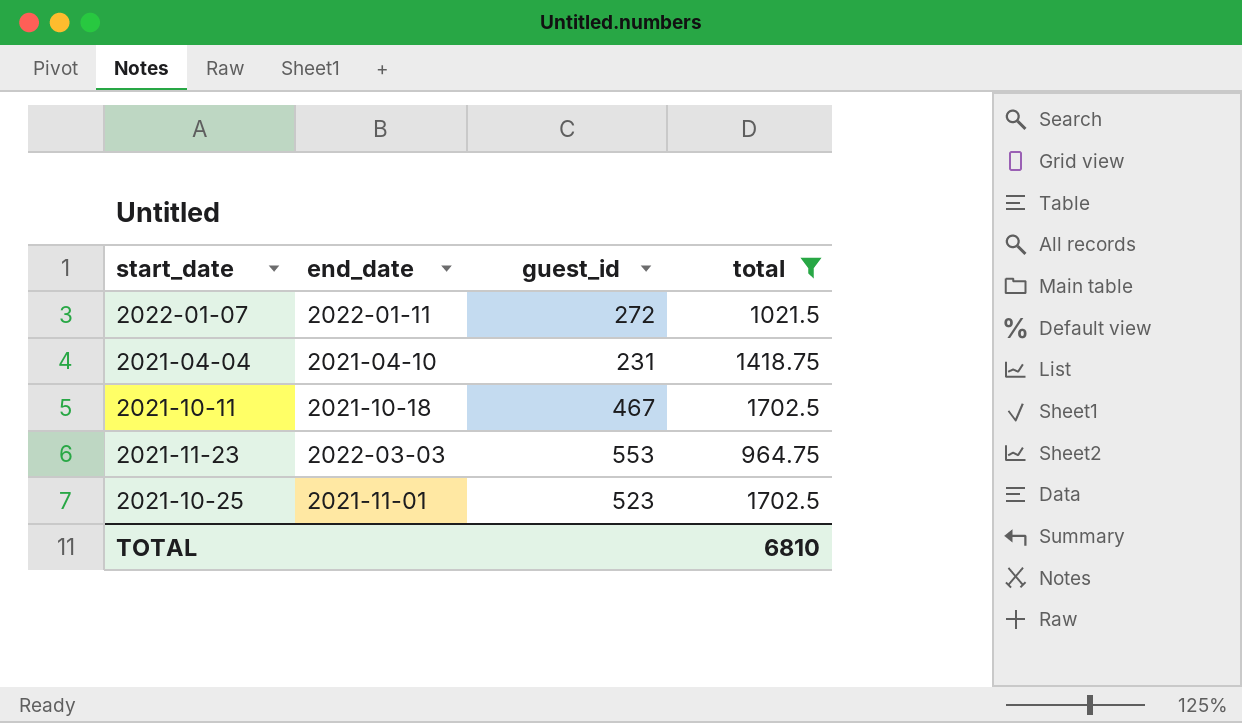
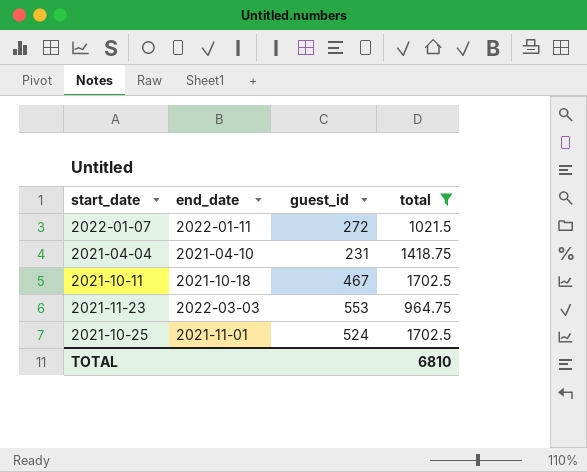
2021-10-25 | guest_id: 523 -> 524

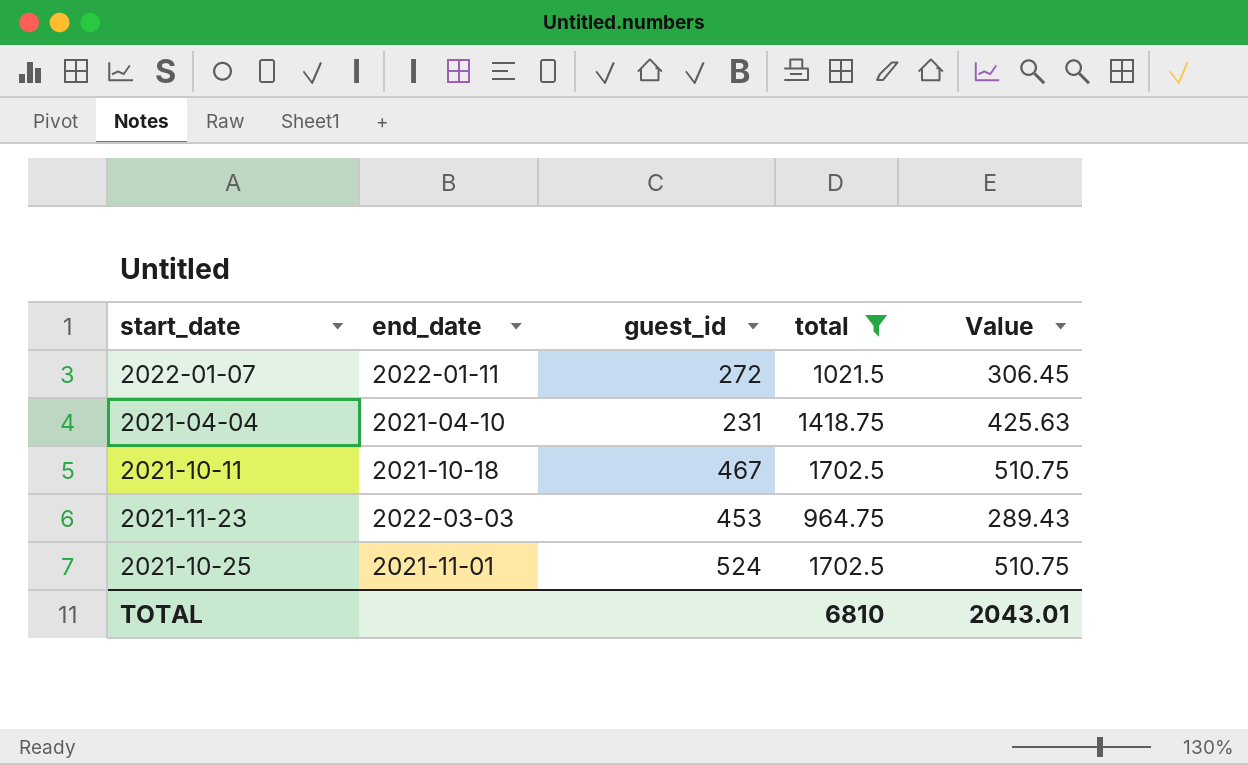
column Value | formula: none -> [total] * 0.3
2021-11-23 | guest_id: 553 -> 453

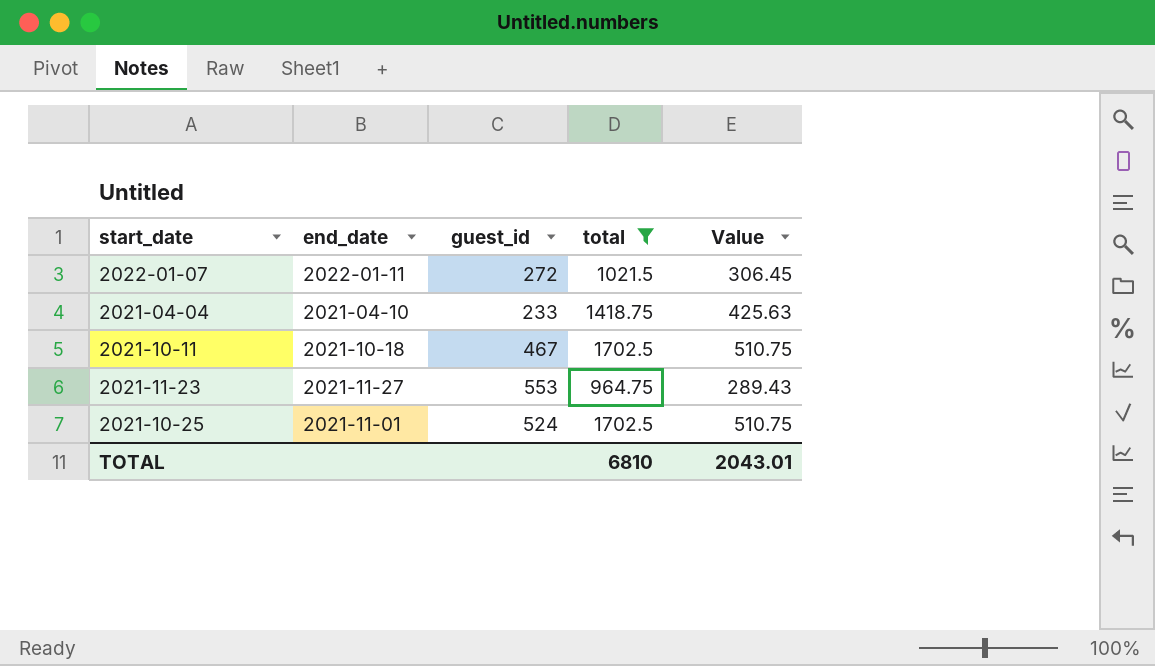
2021-04-04 | guest_id: 231 -> 233
2021-11-23 | end_date: 2022-03-03 -> 2021-11-27
2021-11-23 | guest_id: 453 -> 553

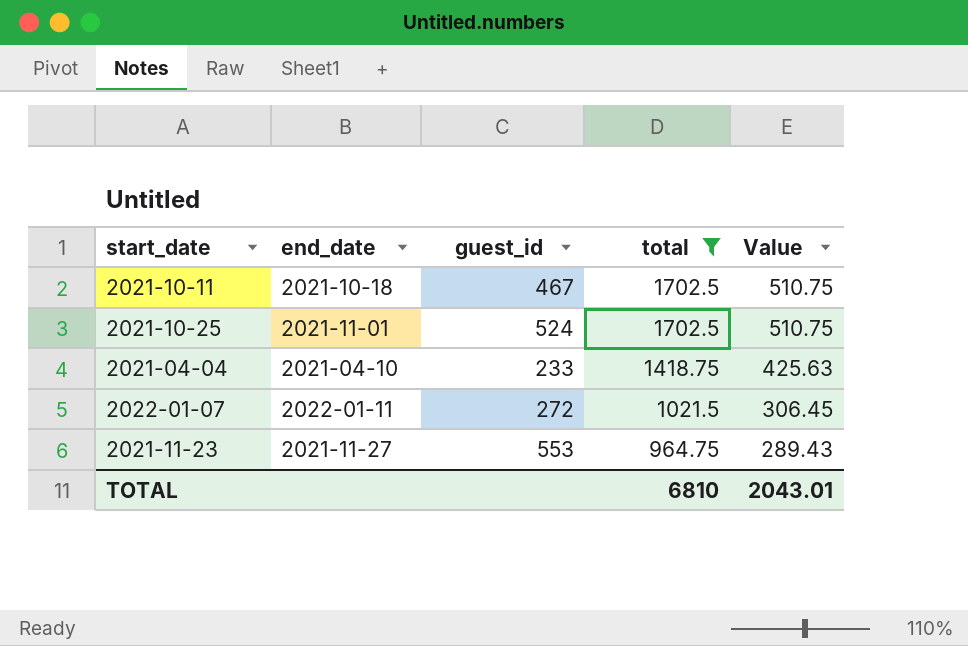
row order: none -> total descending

